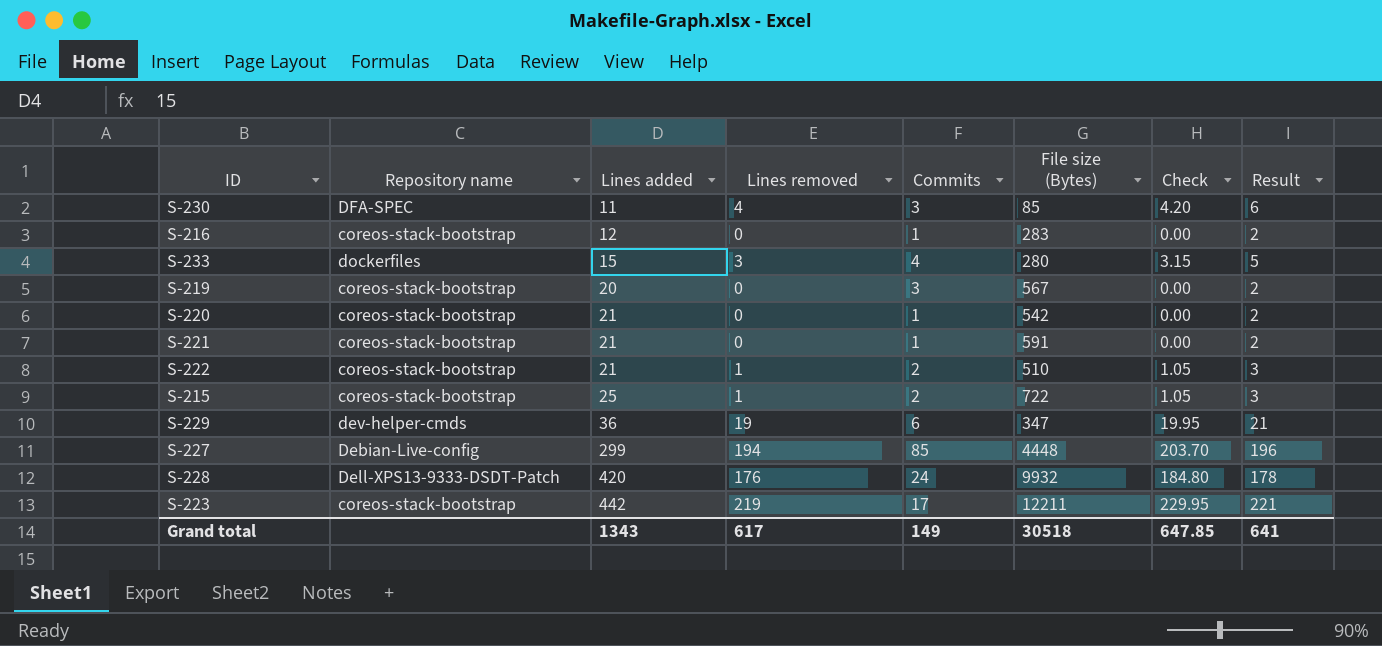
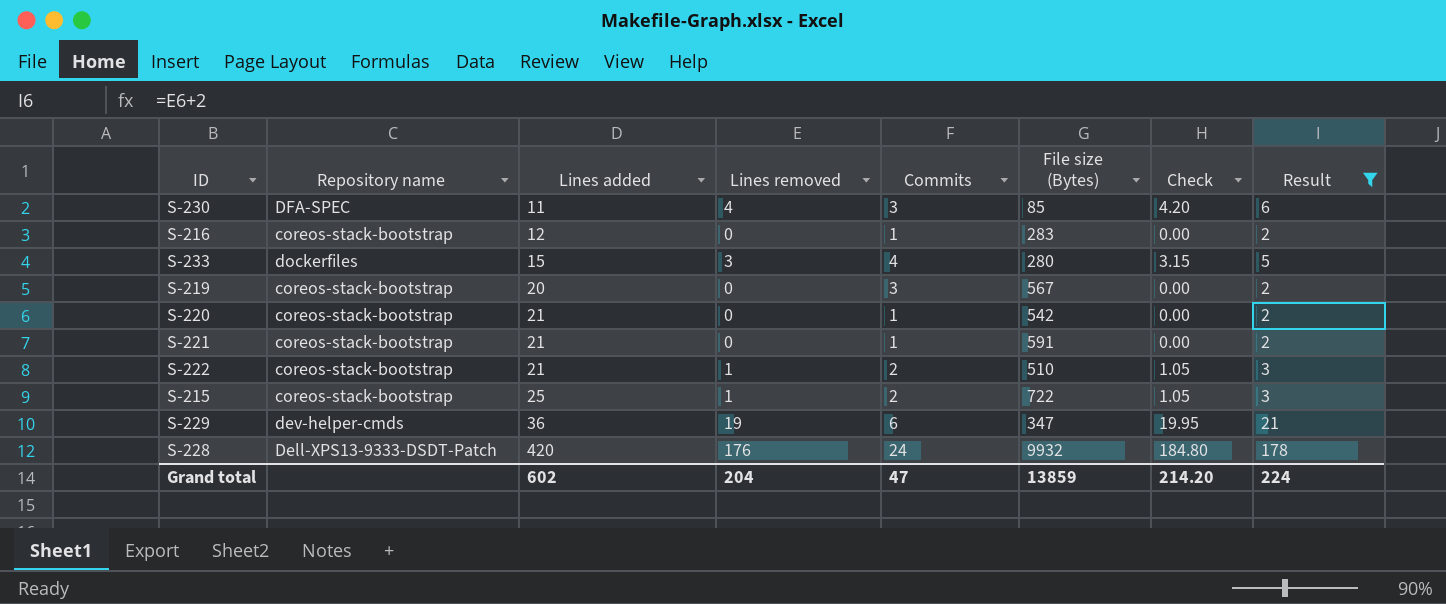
filter: none -> Result <= 178
Grand total | Lines added: 1343 -> 602
Grand total | Lines removed: 617 -> 204
Grand total | Commits: 149 -> 47
Grand total | File size (Bytes): 30518 -> 13859
Grand total | Check: 647.85 -> 214.20
Grand total | Result: 641 -> 224

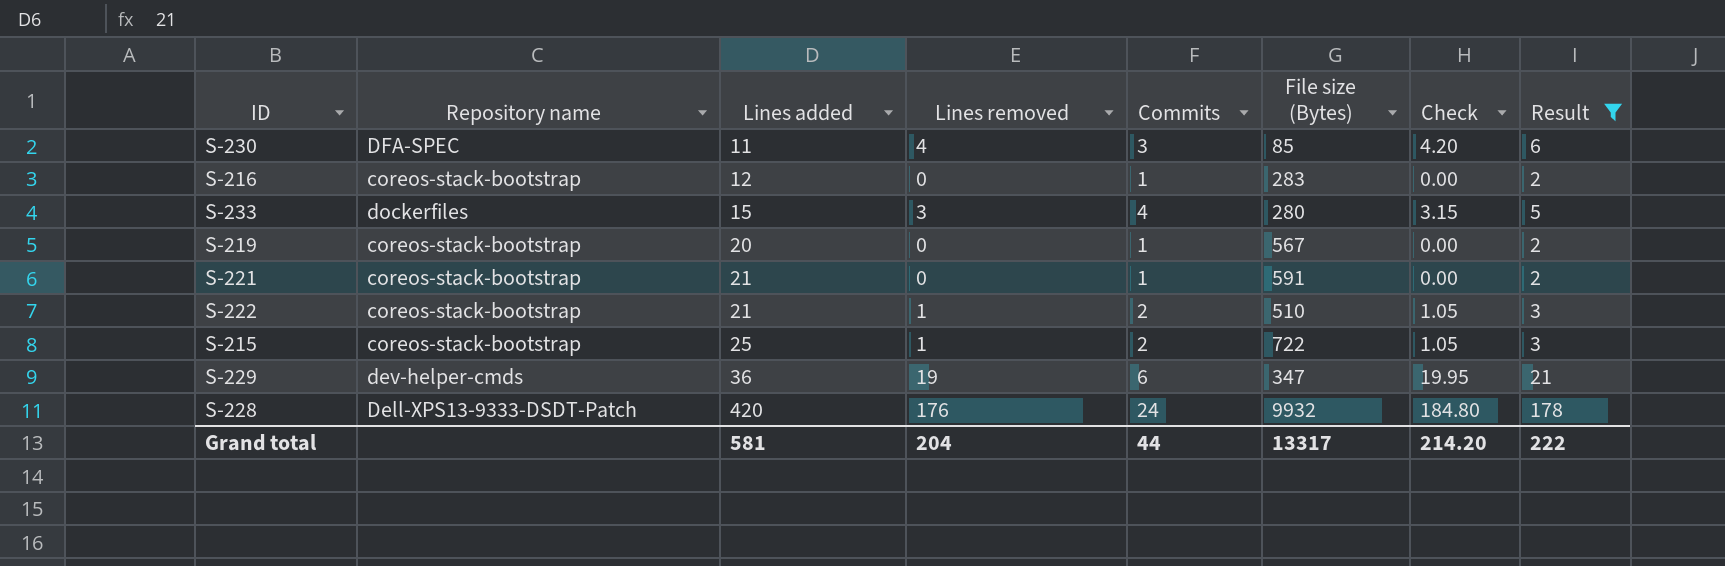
row S-220: coreos-stack-bootstrap | 21 | 0 | 1 | 542 | 0.00 | 2 -> none
S-219 | Commits: 3 -> 1
Grand total | Lines added: 602 -> 581
Grand total | Commits: 47 -> 44
Grand total | File size (Bytes): 13859 -> 13317
Grand total | Result: 224 -> 222

